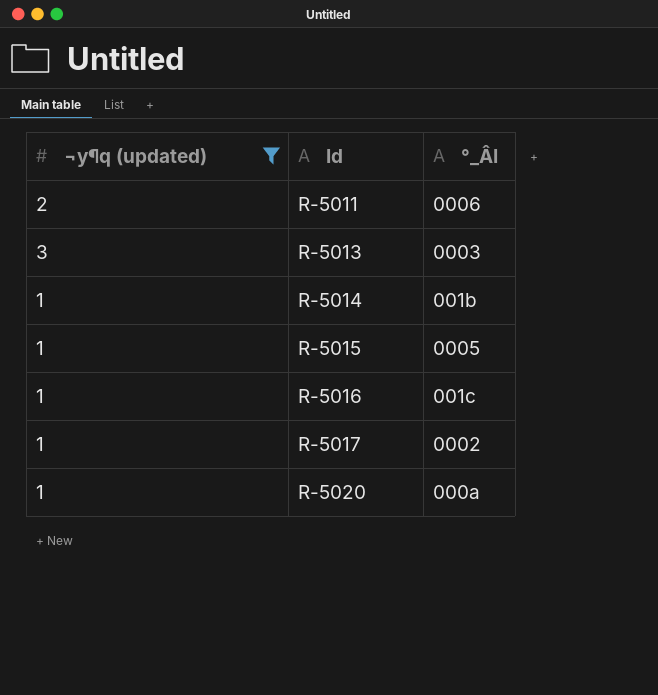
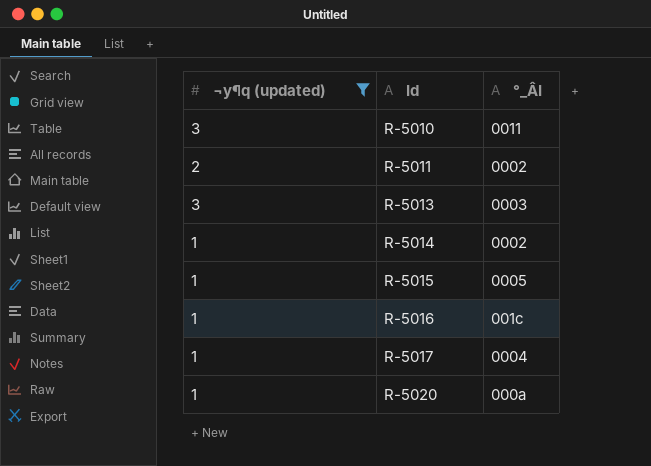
row R-5010: none -> 3 | 0011
R-5011 | °_ÂI: 0006 -> 0002
R-5014 | °_ÂI: 001b -> 0002
R-5017 | °_ÂI: 0002 -> 0004

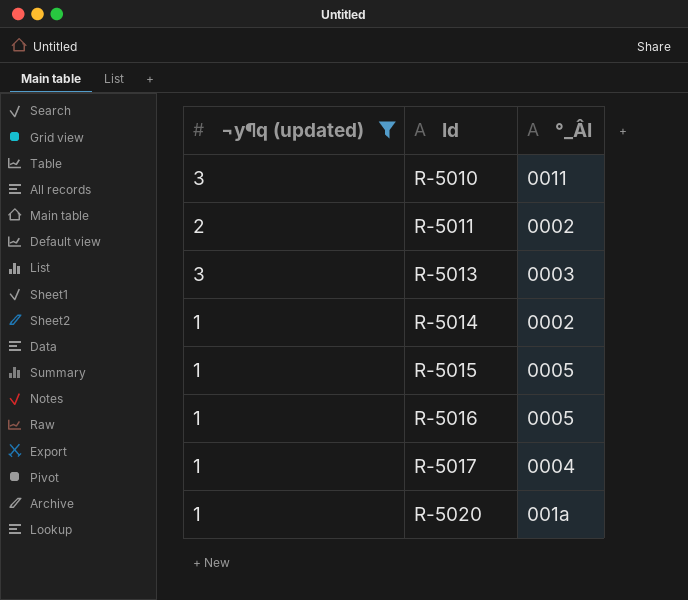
R-5016 | °_ÂI: 001c -> 0005
R-5020 | °_ÂI: 000a -> 001a

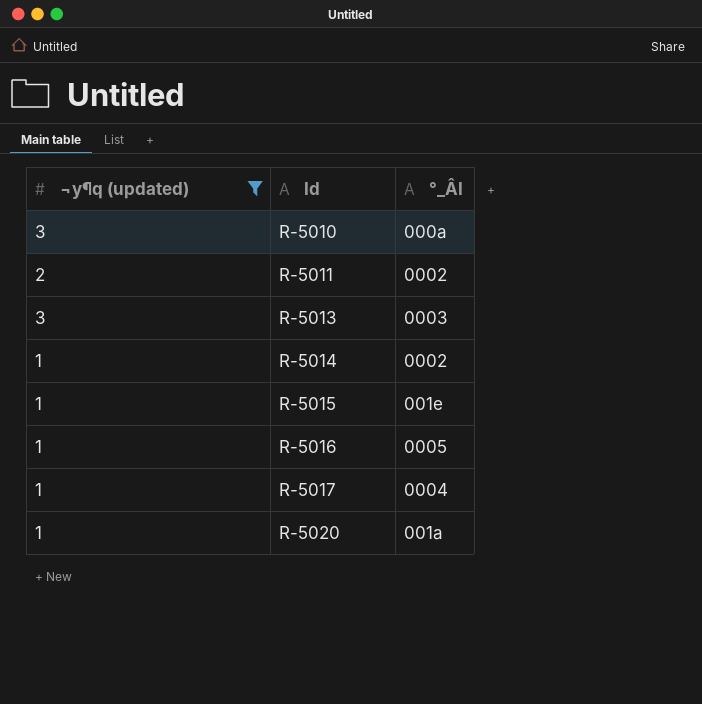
R-5010 | °_ÂI: 0011 -> 000a
R-5015 | °_ÂI: 0005 -> 001e

